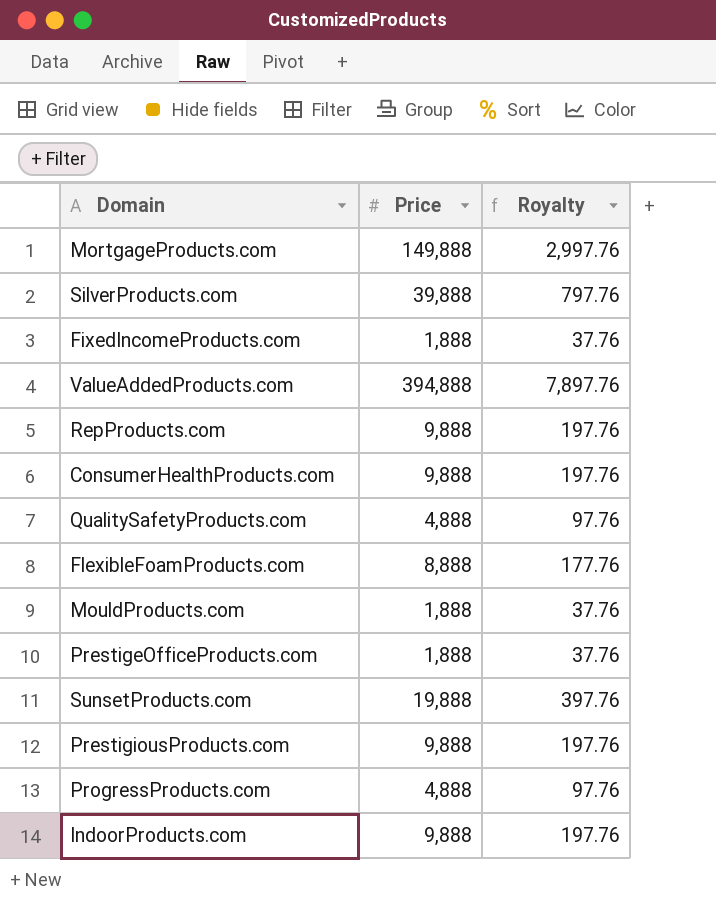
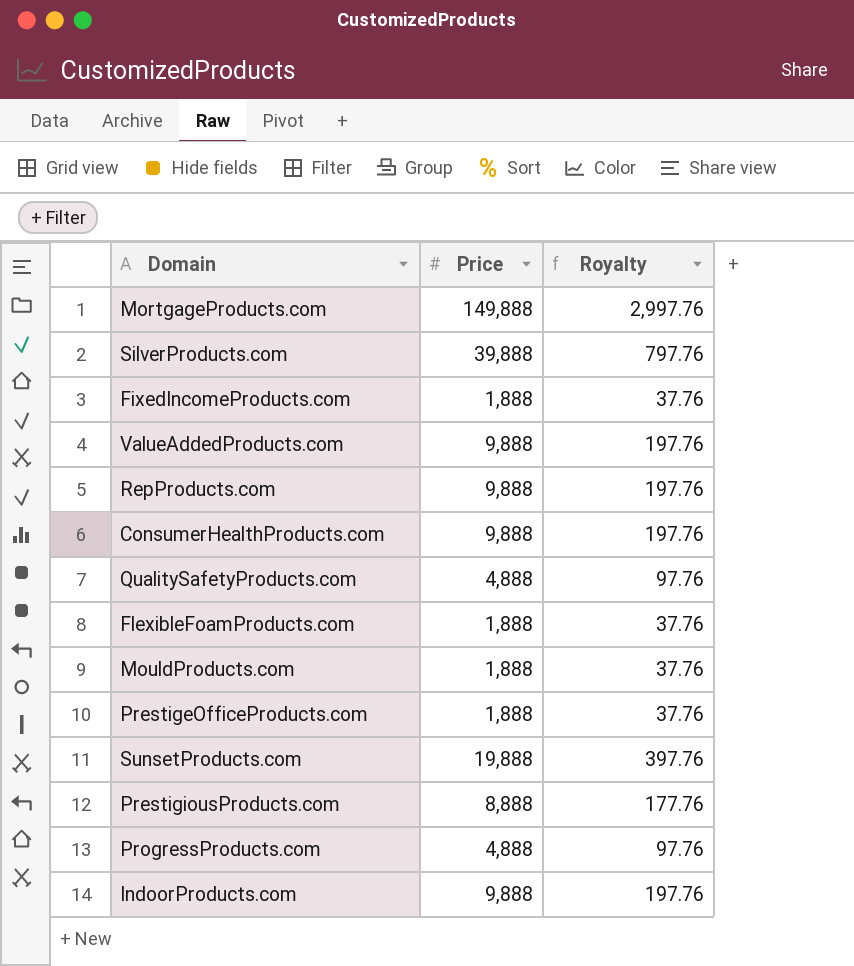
ValueAddedProducts.com | Price: 394,888 -> 9,888
ValueAddedProducts.com | Royalty: 7,897.76 -> 197.76
FlexibleFoamProducts.com | Price: 8,888 -> 1,888
FlexibleFoamProducts.com | Royalty: 177.76 -> 37.76
PrestigiousProducts.com | Price: 9,888 -> 8,888
PrestigiousProducts.com | Royalty: 197.76 -> 177.76

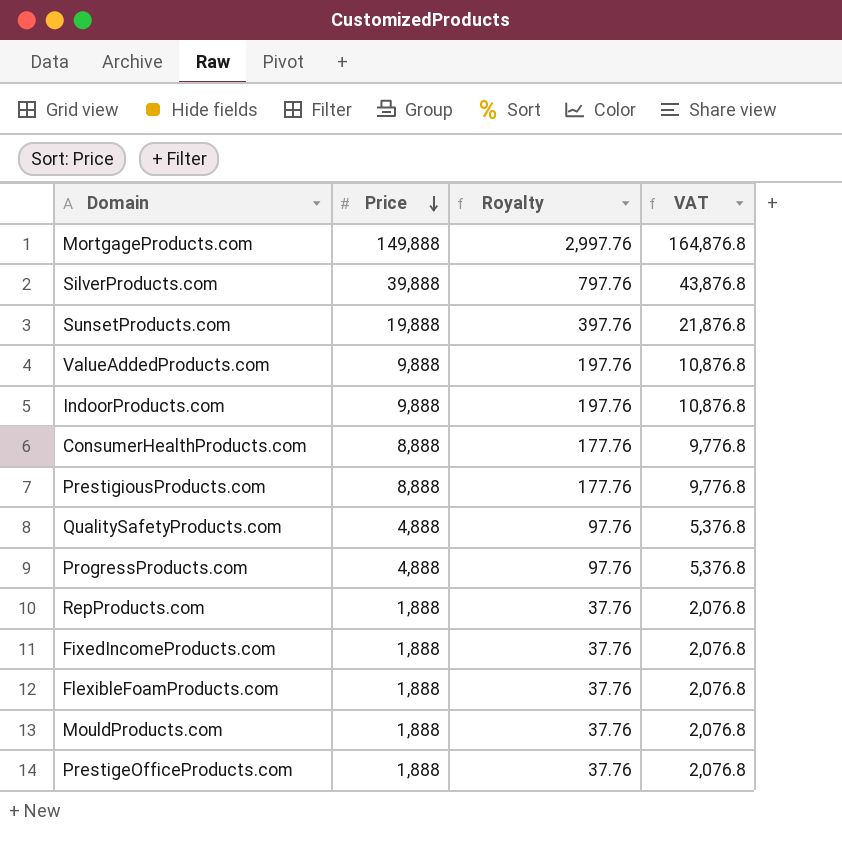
row order: none -> Price descending
column VAT | formula: none -> [Price] * 1.1
ConsumerHealthProducts.com | Price: 9,888 -> 8,888
ConsumerHealthProducts.com | Royalty: 197.76 -> 177.76
RepProducts.com | Price: 9,888 -> 1,888
RepProducts.com | Royalty: 197.76 -> 37.76

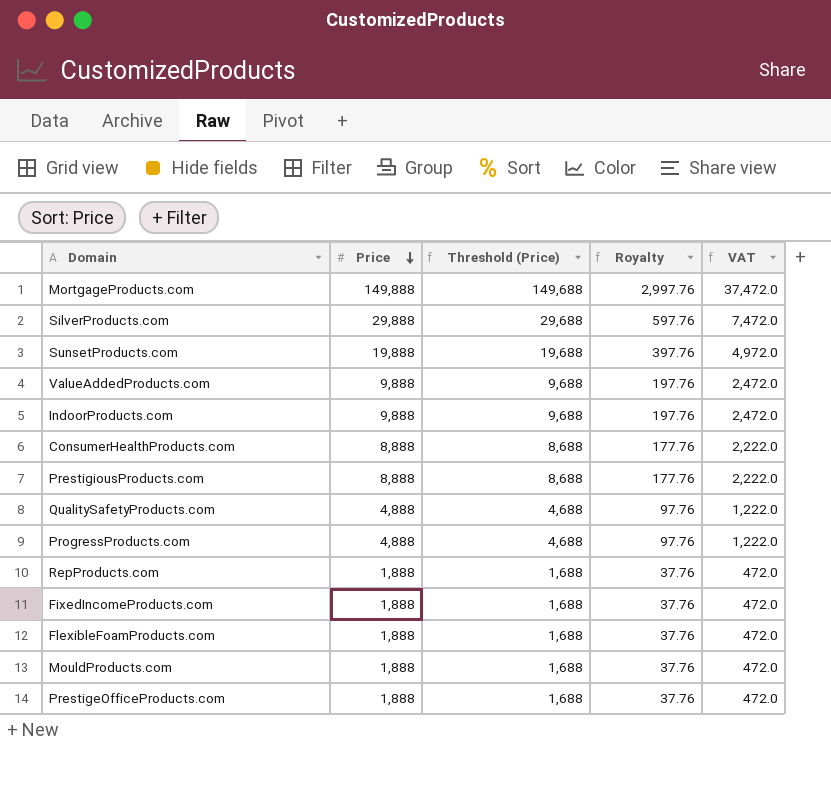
column Threshold (Price) | formula: none -> [Price] - 200
column VAT | formula: [Price] * 1.1 -> [Price] * 0.25
SilverProducts.com | Price: 39,888 -> 29,888
SilverProducts.com | Royalty: 797.76 -> 597.76

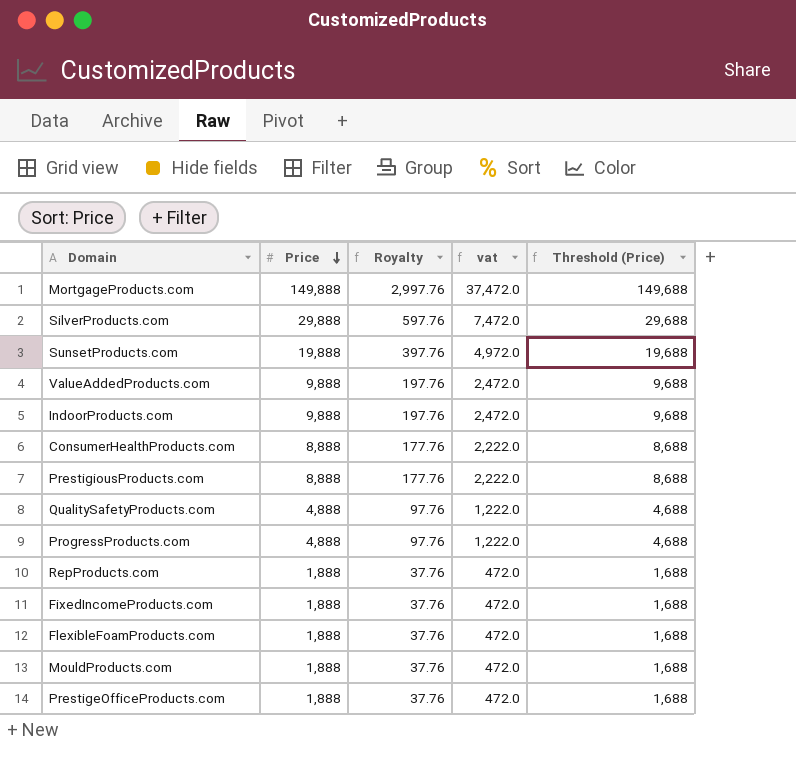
column name: VAT -> vat
column Threshold (Price) | position: 3 -> 5

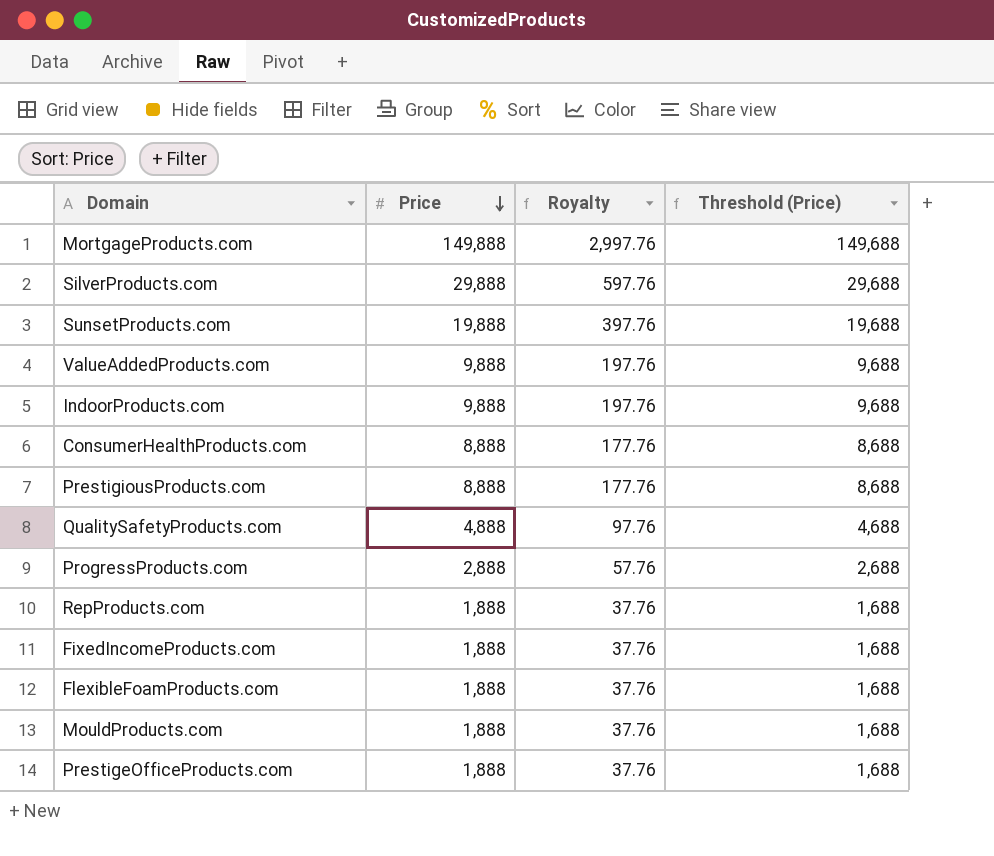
column vat | formula: [Price] * 0.25 -> none
ProgressProducts.com | Price: 4,888 -> 2,888
ProgressProducts.com | Royalty: 97.76 -> 57.76
ProgressProducts.com | Threshold (Price): 4,688 -> 2,688

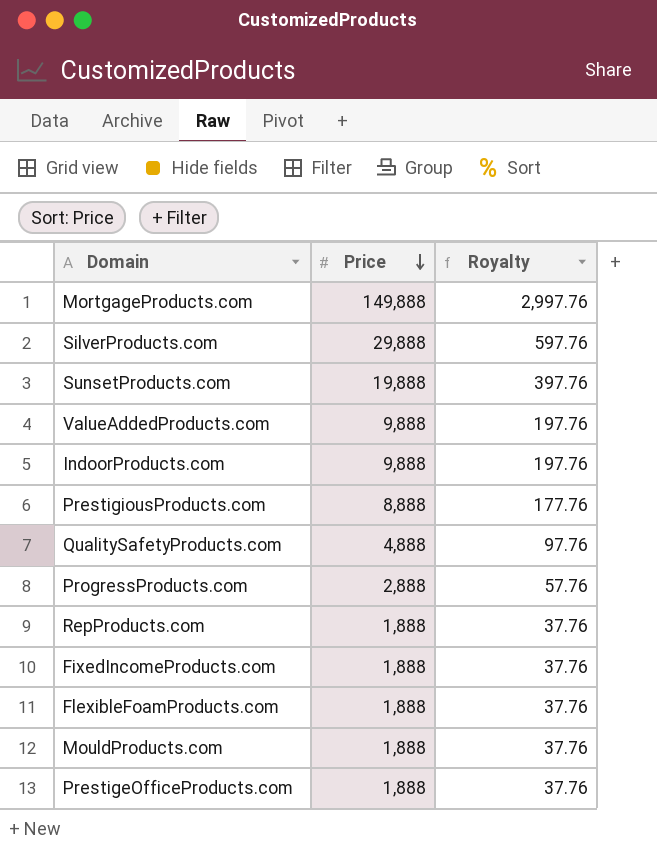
column Threshold (Price) | formula: [Price] - 200 -> none
row ConsumerHealthProducts.com: 8,888 | 177.76 | 8,688 -> none

